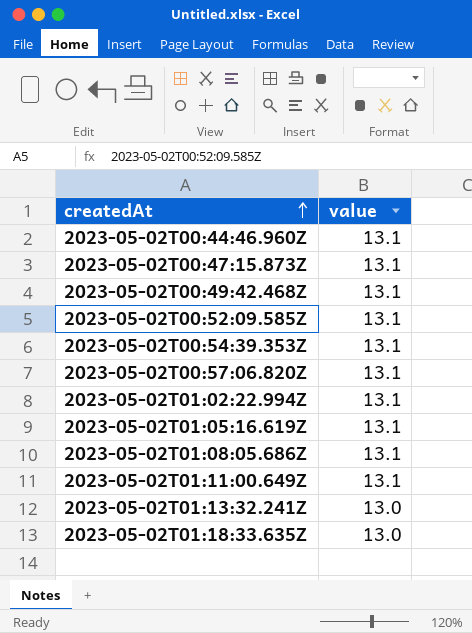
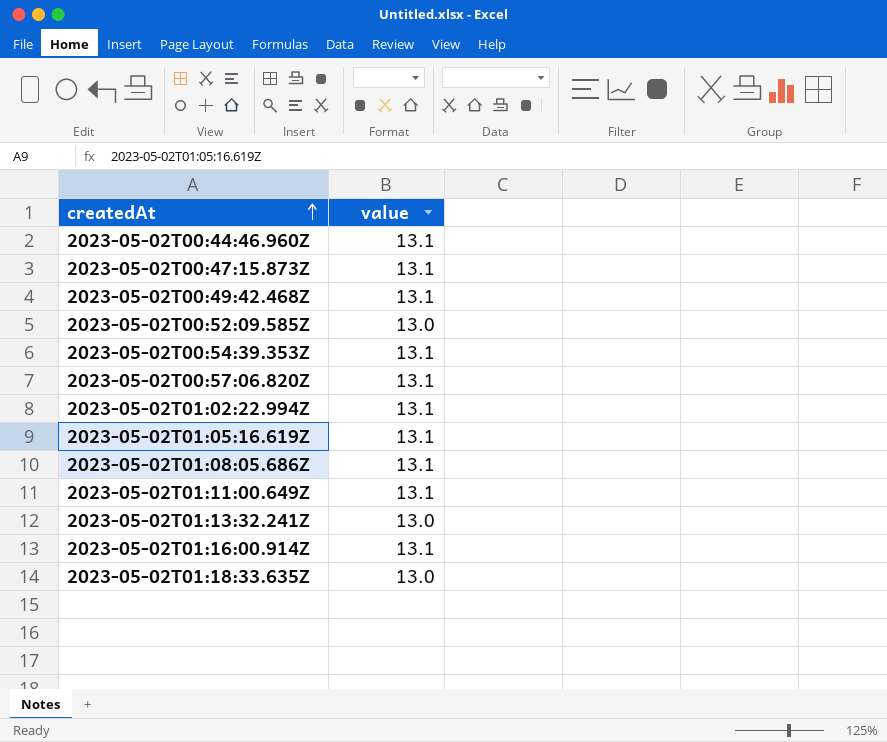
2023-05-02T00:52:09.585Z | value: 13.1 -> 13.0
row 2023-05-02T01:16:00.914Z: none -> 13.1

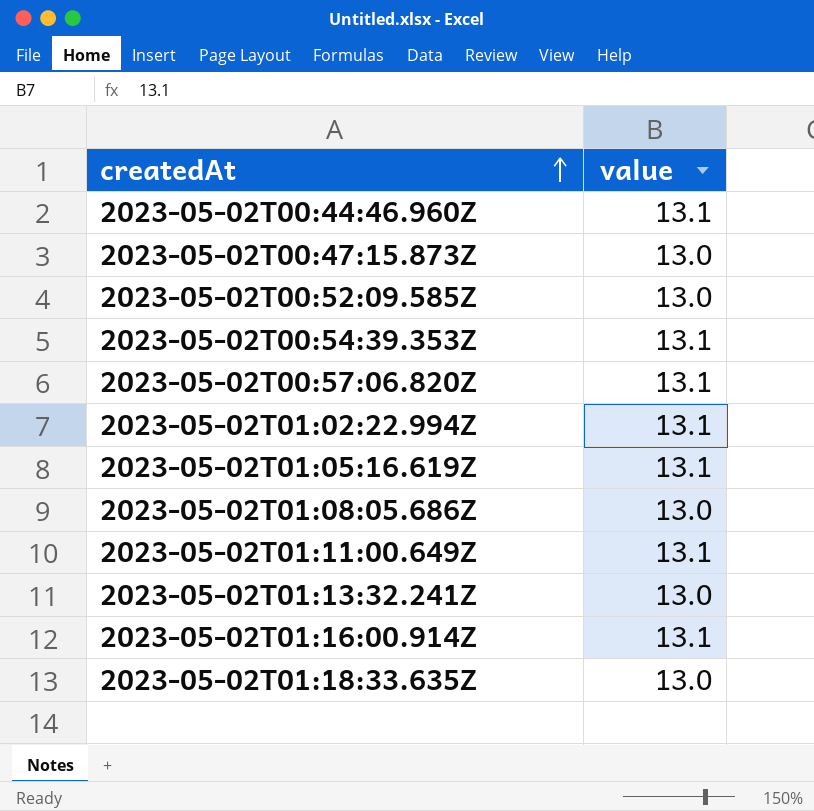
row 2023-05-02T00:49:42.468Z: 13.1 -> none
2023-05-02T00:47:15.873Z | value: 13.1 -> 13.0
2023-05-02T01:08:05.686Z | value: 13.1 -> 13.0

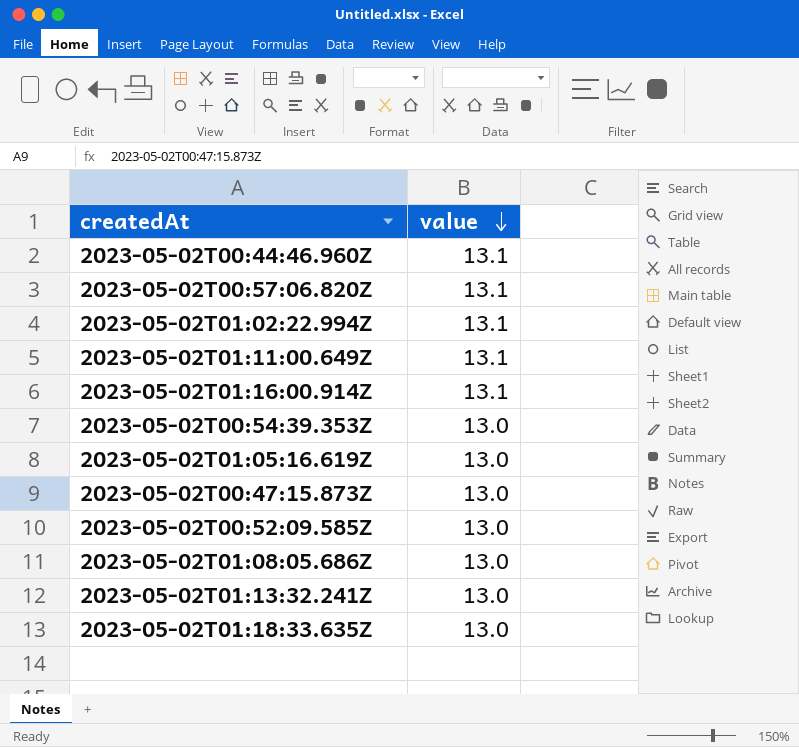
row order: createdAt ascending -> value descending
2023-05-02T00:54:39.353Z | value: 13.1 -> 13.0
2023-05-02T01:05:16.619Z | value: 13.1 -> 13.0

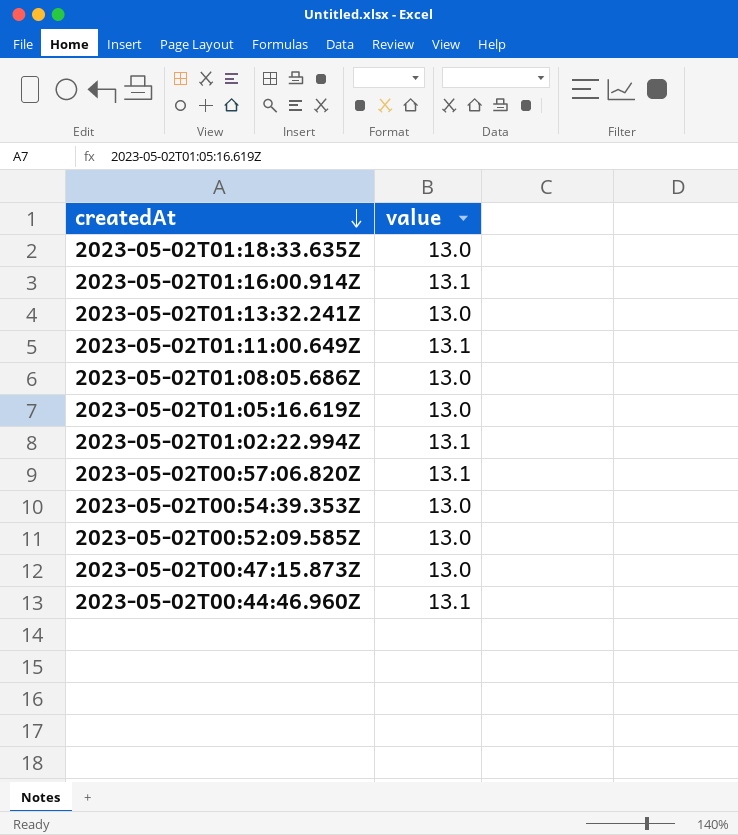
row order: value descending -> createdAt descending

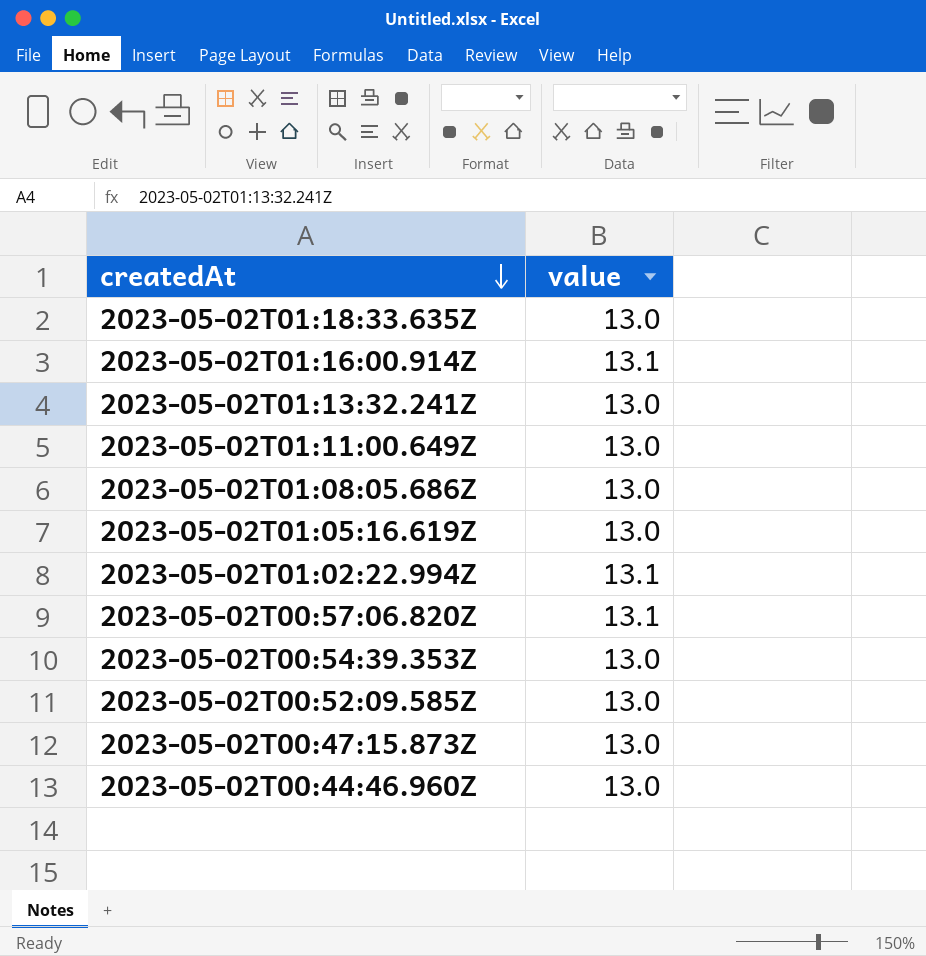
2023-05-02T01:11:00.649Z | value: 13.1 -> 13.0
2023-05-02T00:44:46.960Z | value: 13.1 -> 13.0

